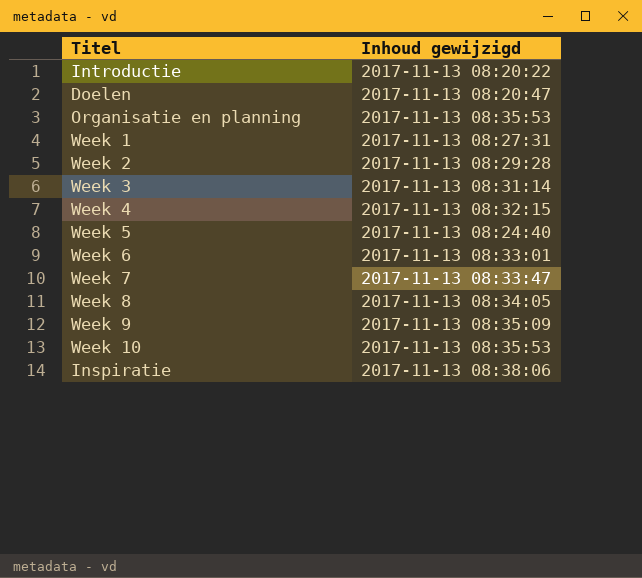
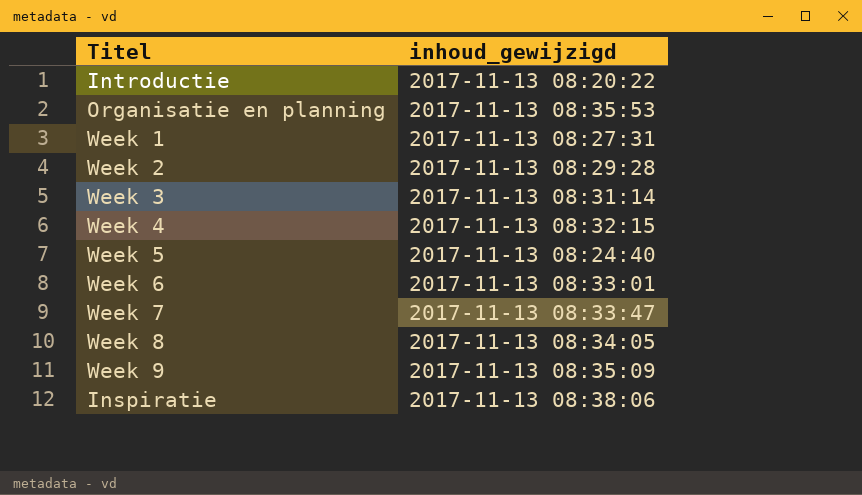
column name: Inhoud gewijzigd -> inhoud_gewijzigd
row Doelen: 2017-11-13 08:20:47 -> none
row Week 10: 2017-11-13 08:35:53 -> none

